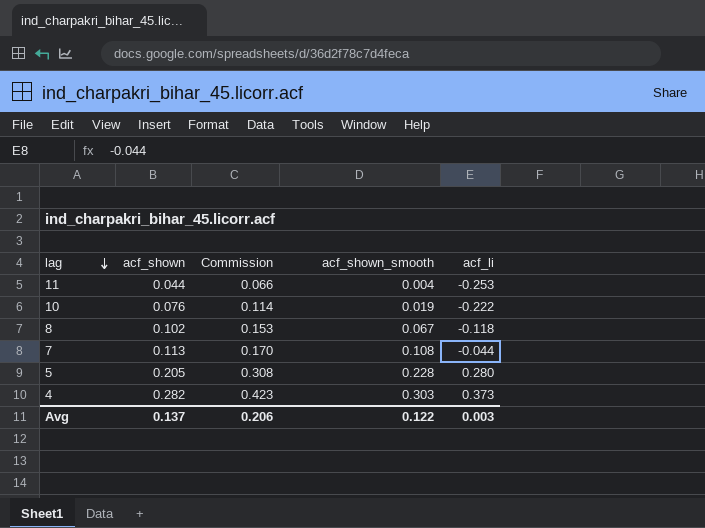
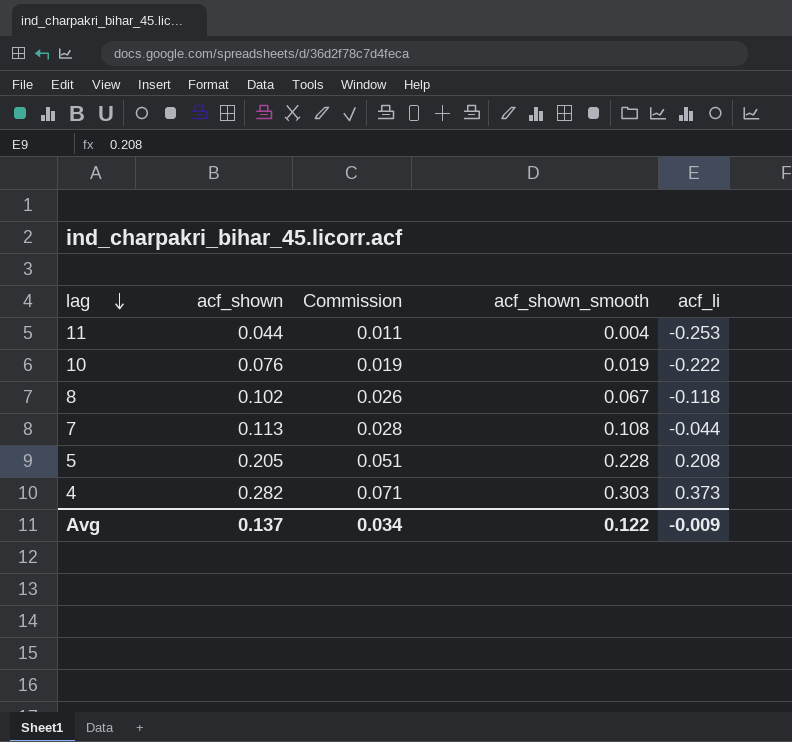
column Commission | formula: [acf_shown] * 1.5 -> [acf_shown] * 0.25
5 | acf_li: 0.280 -> 0.208
Avg | Commission: 0.206 -> 0.034
Avg | acf_li: 0.003 -> -0.009

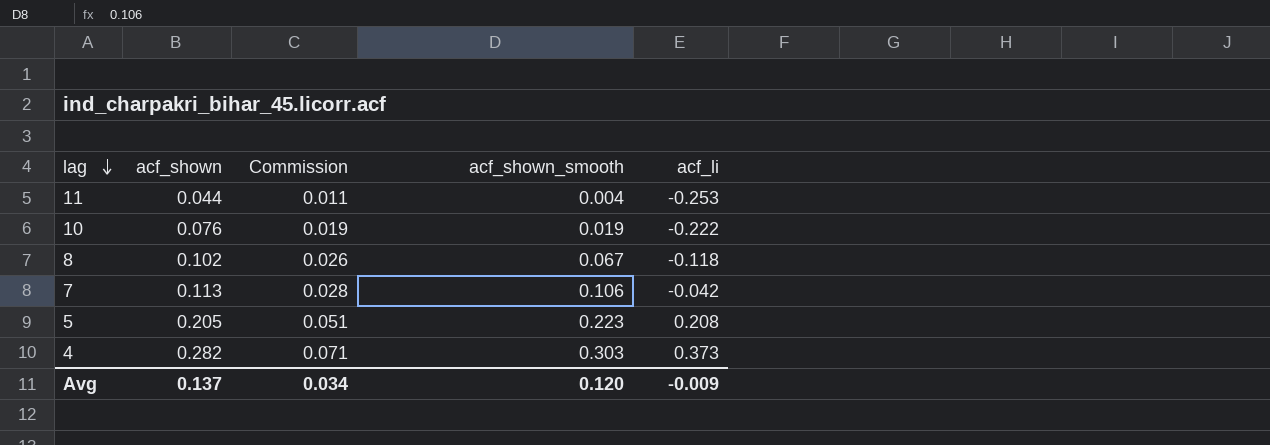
7 | acf_shown_smooth: 0.108 -> 0.106
7 | acf_li: -0.044 -> -0.042
5 | acf_shown_smooth: 0.228 -> 0.223
Avg | acf_shown_smooth: 0.122 -> 0.120

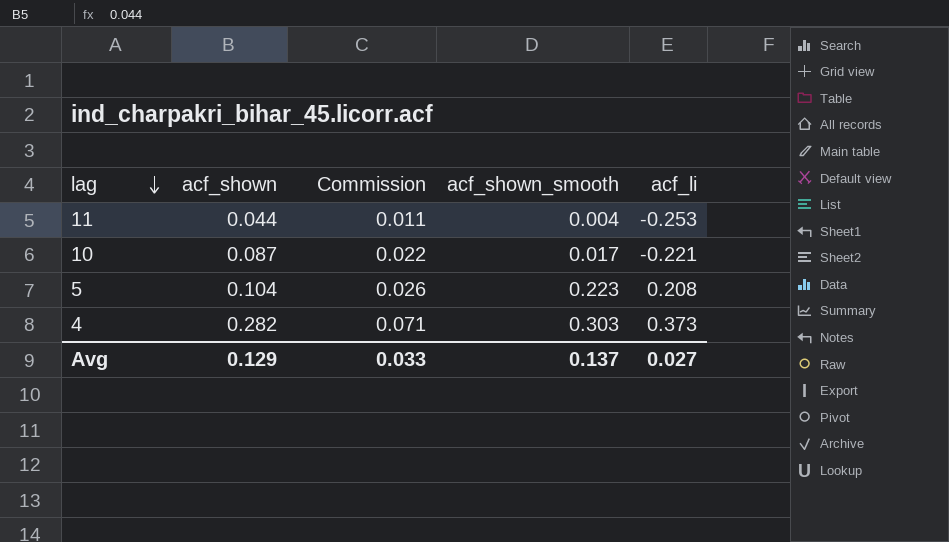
row 8: 0.102 | 0.026 | 0.067 | -0.118 -> none
row 7: 0.113 | 0.028 | 0.106 | -0.042 -> none
10 | acf_shown: 0.076 -> 0.087
10 | Commission: 0.019 -> 0.022
10 | acf_shown_smooth: 0.019 -> 0.017
10 | acf_li: -0.222 -> -0.221
5 | acf_shown: 0.205 -> 0.104
5 | Commission: 0.051 -> 0.026
Avg | acf_shown: 0.137 -> 0.129
Avg | Commission: 0.034 -> 0.033
Avg | acf_shown_smooth: 0.120 -> 0.137
Avg | acf_li: -0.009 -> 0.027

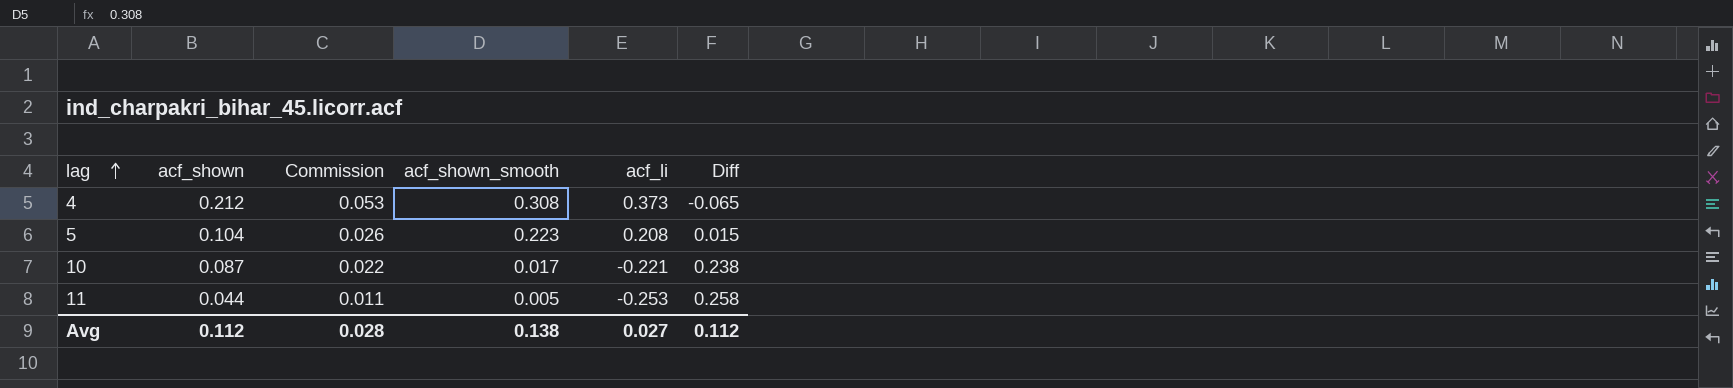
row order: lag descending -> lag ascending
column Diff | formula: none -> [acf_shown_smooth] - [acf_li]
4 | acf_shown: 0.282 -> 0.212
4 | Commission: 0.071 -> 0.053
4 | acf_shown_smooth: 0.303 -> 0.308
11 | acf_shown_smooth: 0.004 -> 0.005
Avg | acf_shown: 0.129 -> 0.112
Avg | Commission: 0.033 -> 0.028
Avg | acf_shown_smooth: 0.137 -> 0.138

